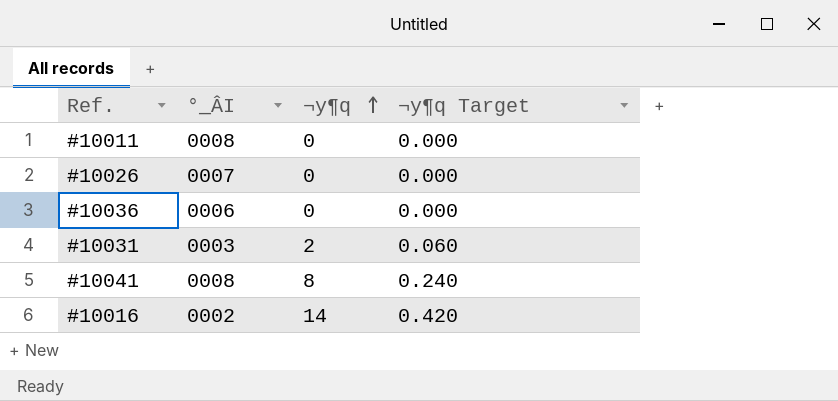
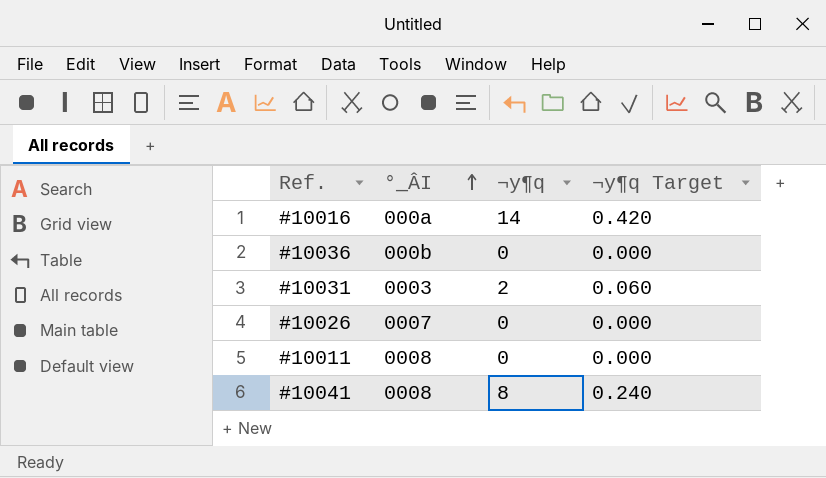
row order: ¬y¶q ascending -> °_ÂI ascending
#10016 | °_ÂI: 0002 -> 000a
#10036 | °_ÂI: 0006 -> 000b

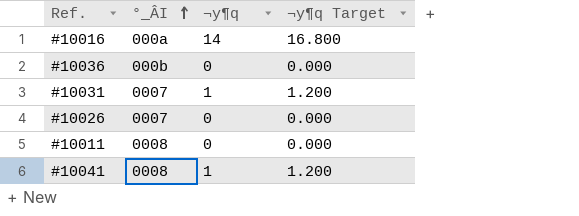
column ¬y¶q Target | formula: [¬y¶q] * 0.03 -> [¬y¶q] * 1.2
#10031 | °_ÂI: 0003 -> 0007
#10031 | ¬y¶q: 2 -> 1
#10041 | ¬y¶q: 8 -> 1

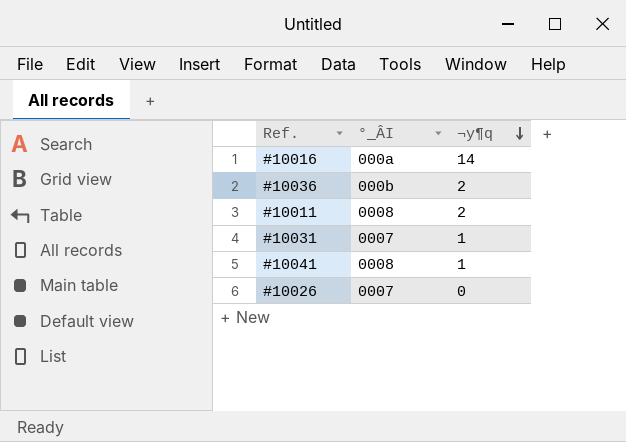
row order: °_ÂI ascending -> ¬y¶q descending
column ¬y¶q Target | formula: [¬y¶q] * 1.2 -> none
#10036 | ¬y¶q: 0 -> 2
#10011 | ¬y¶q: 0 -> 2

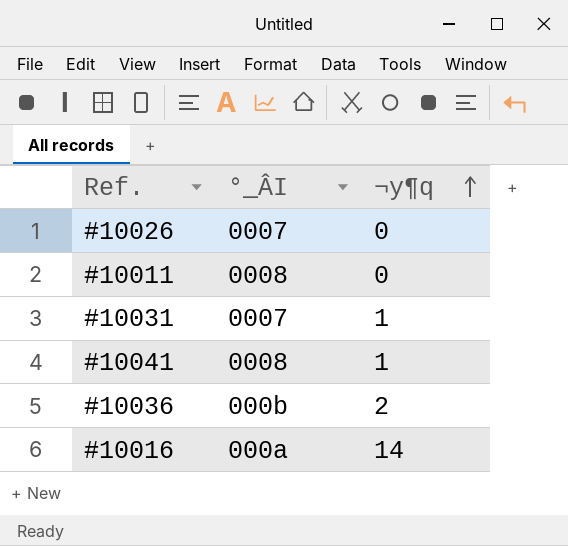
row order: ¬y¶q descending -> ¬y¶q ascending
#10011 | ¬y¶q: 2 -> 0

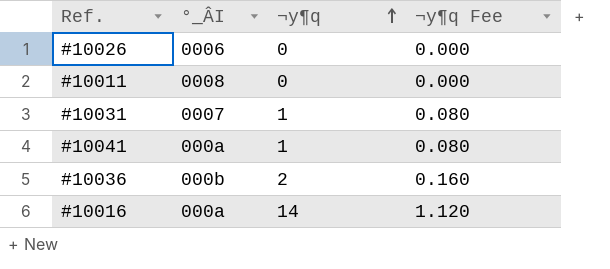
column ¬y¶q Fee | formula: none -> [¬y¶q] * 0.08
#10026 | °_ÂI: 0007 -> 0006
#10041 | °_ÂI: 0008 -> 000a

